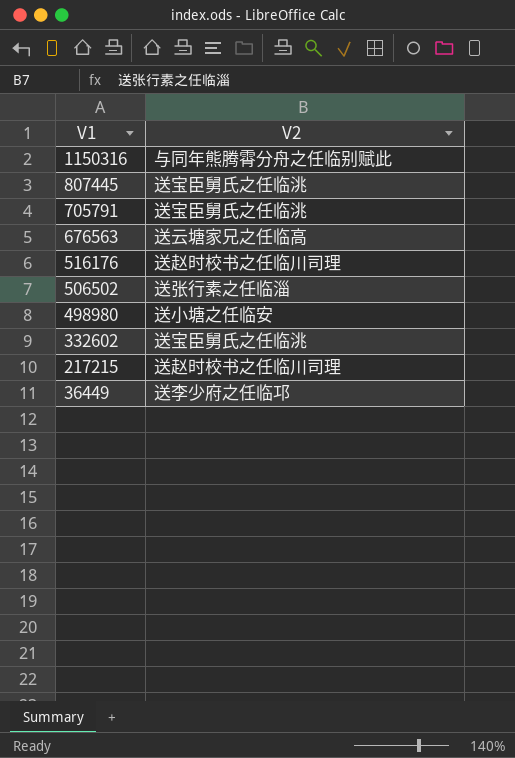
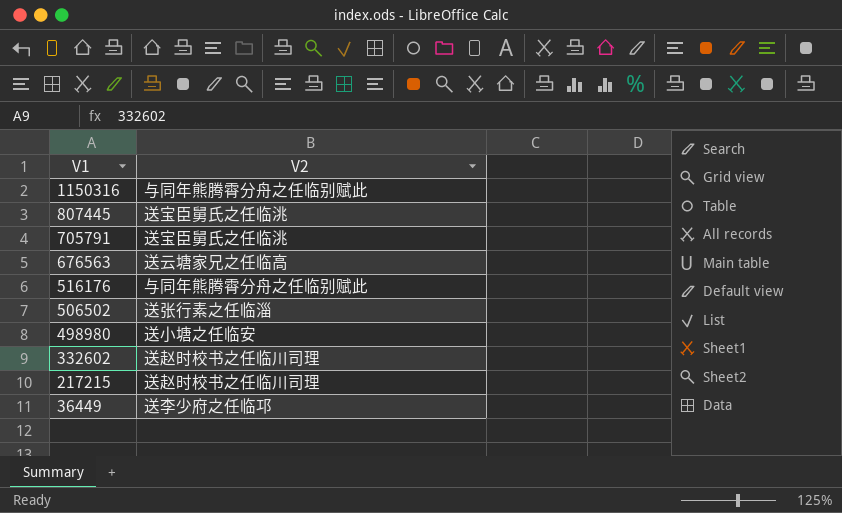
516176 | V2: 送赵时校书之任临川司理 -> 与同年熊腾霄分舟之任临别赋此
332602 | V2: 送宝臣舅氏之任临洮 -> 送赵时校书之任临川司理

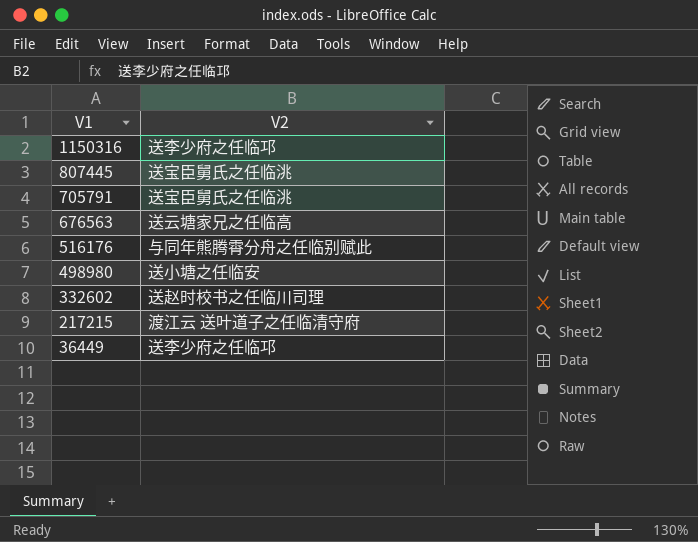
row 506502: 送张行素之任临淄 -> none
1150316 | V2: 与同年熊腾霄分舟之任临别赋此 -> 送李少府之任临邛
217215 | V2: 送赵时校书之任临川司理 -> 渡江云 送叶道子之任临清守府

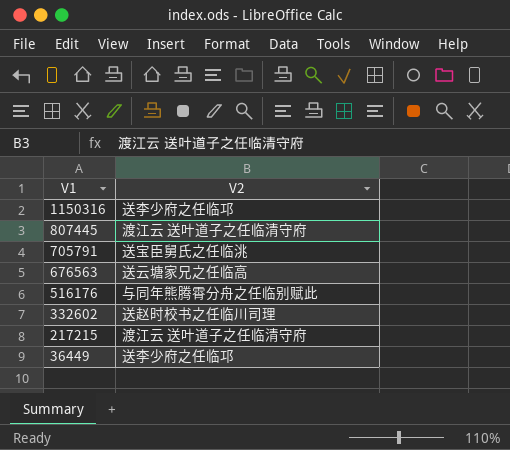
row 498980: 送小塘之任临安 -> none
807445 | V2: 送宝臣舅氏之任临洮 -> 渡江云 送叶道子之任临清守府

